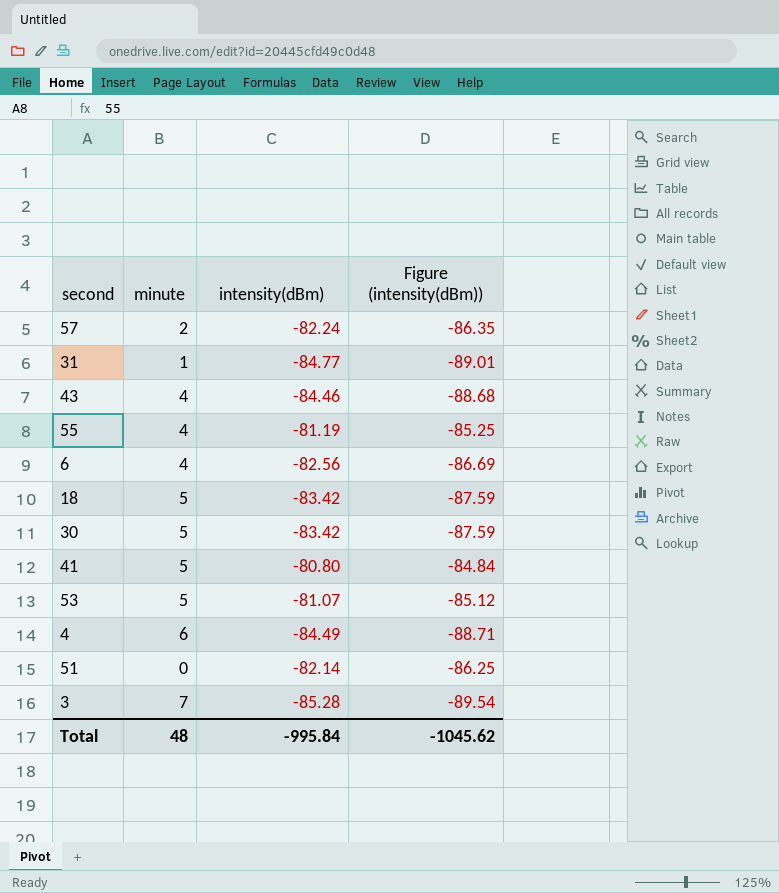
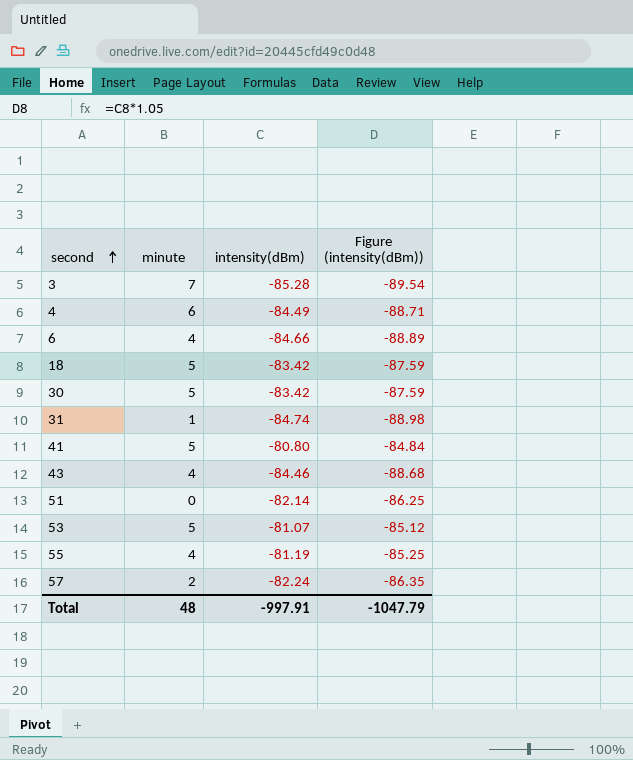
row order: none -> second ascending
6 | intensity(dBm): -82.56 -> -84.66
6 | Figure (intensity(dBm)): -86.69 -> -88.89
31 | intensity(dBm): -84.77 -> -84.74
31 | Figure (intensity(dBm)): -89.01 -> -88.98
Total | intensity(dBm): -995.84 -> -997.91
Total | Figure (intensity(dBm)): -1045.62 -> -1047.79

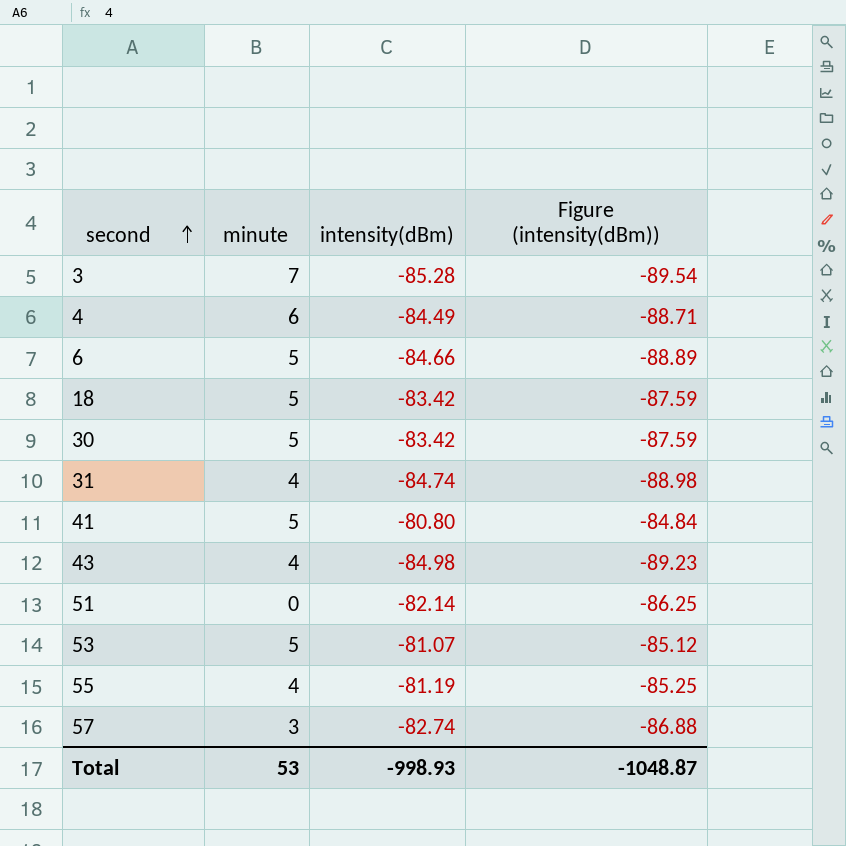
6 | minute: 4 -> 5
31 | minute: 1 -> 4
43 | intensity(dBm): -84.46 -> -84.98
43 | Figure (intensity(dBm)): -88.68 -> -89.23
57 | minute: 2 -> 3
57 | intensity(dBm): -82.24 -> -82.74
57 | Figure (intensity(dBm)): -86.35 -> -86.88
Total | minute: 48 -> 53
Total | intensity(dBm): -997.91 -> -998.93
Total | Figure (intensity(dBm)): -1047.79 -> -1048.87

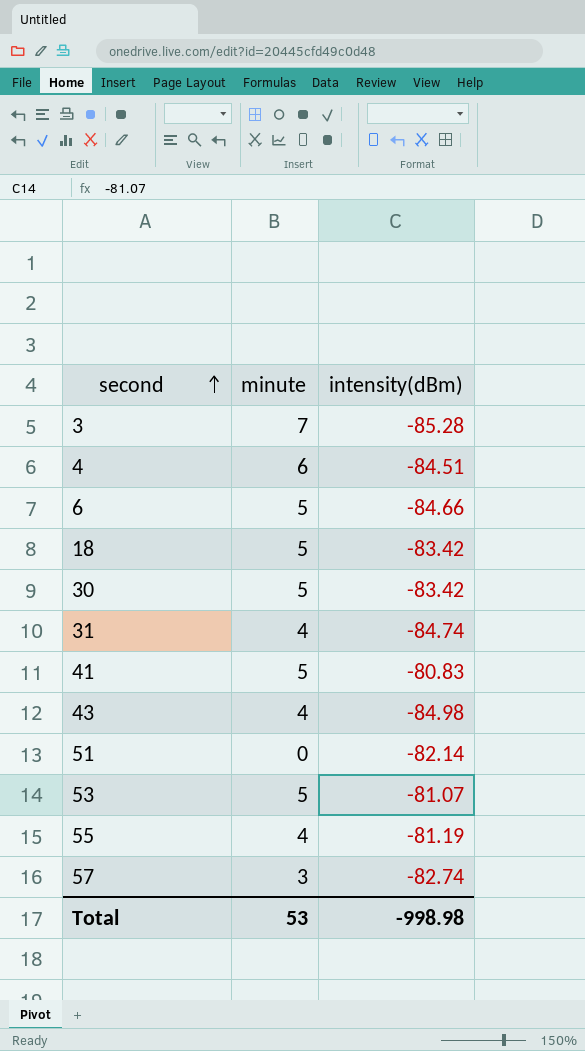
column Figure (intensity(dBm)) | formula: [intensity(dBm)] * 1.05 -> none
4 | intensity(dBm): -84.49 -> -84.51
41 | intensity(dBm): -80.80 -> -80.83
Total | intensity(dBm): -998.93 -> -998.98

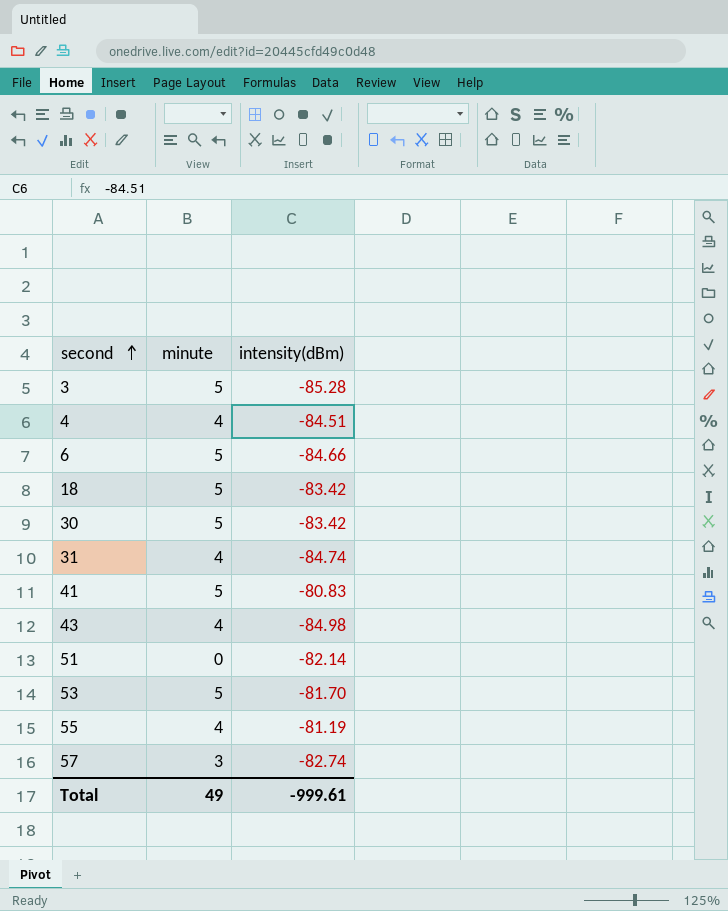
3 | minute: 7 -> 5
4 | minute: 6 -> 4
53 | intensity(dBm): -81.07 -> -81.70
Total | minute: 53 -> 49
Total | intensity(dBm): -998.98 -> -999.61

